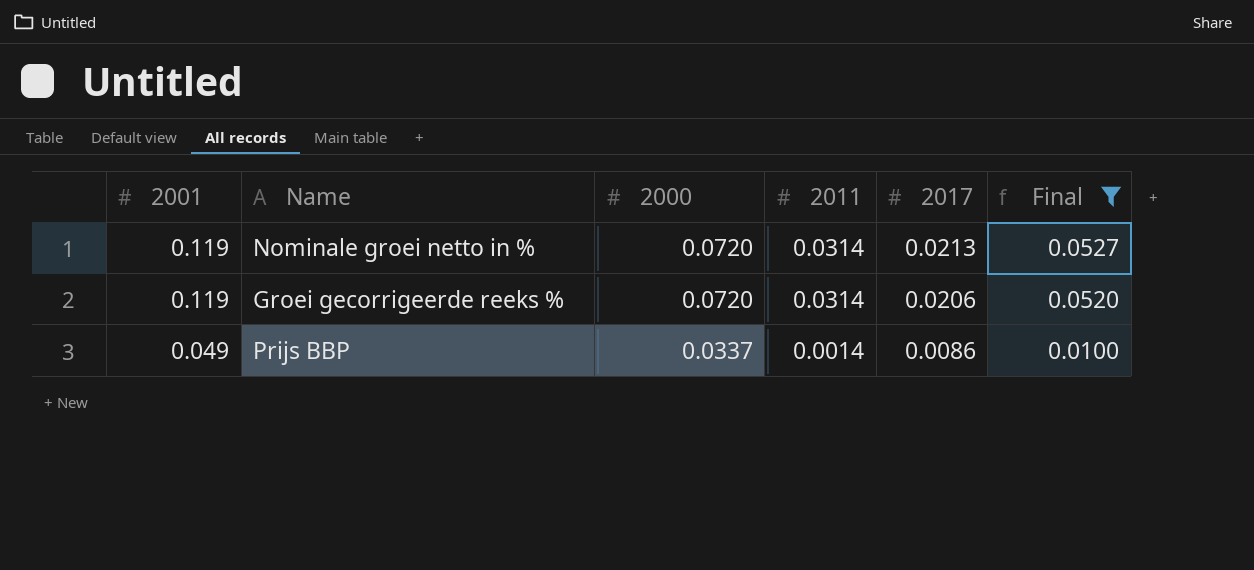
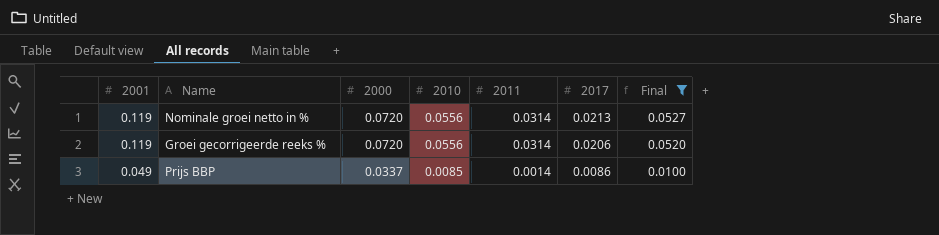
column 2010 | position: none -> 4

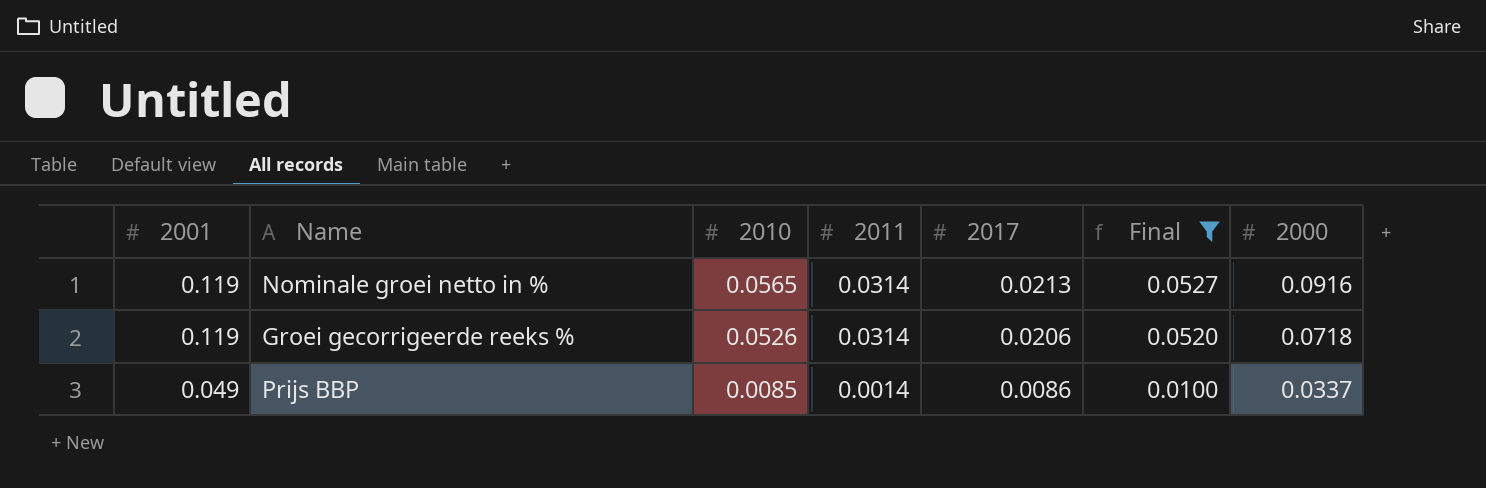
column 2000 | position: 3 -> 7
Nominale groei netto in % | 2010: 0.0556 -> 0.0565
Nominale groei netto in % | 2000: 0.0720 -> 0.0916
Groei gecorrigeerde reeks % | 2010: 0.0556 -> 0.0526
Groei gecorrigeerde reeks % | 2000: 0.0720 -> 0.0718

